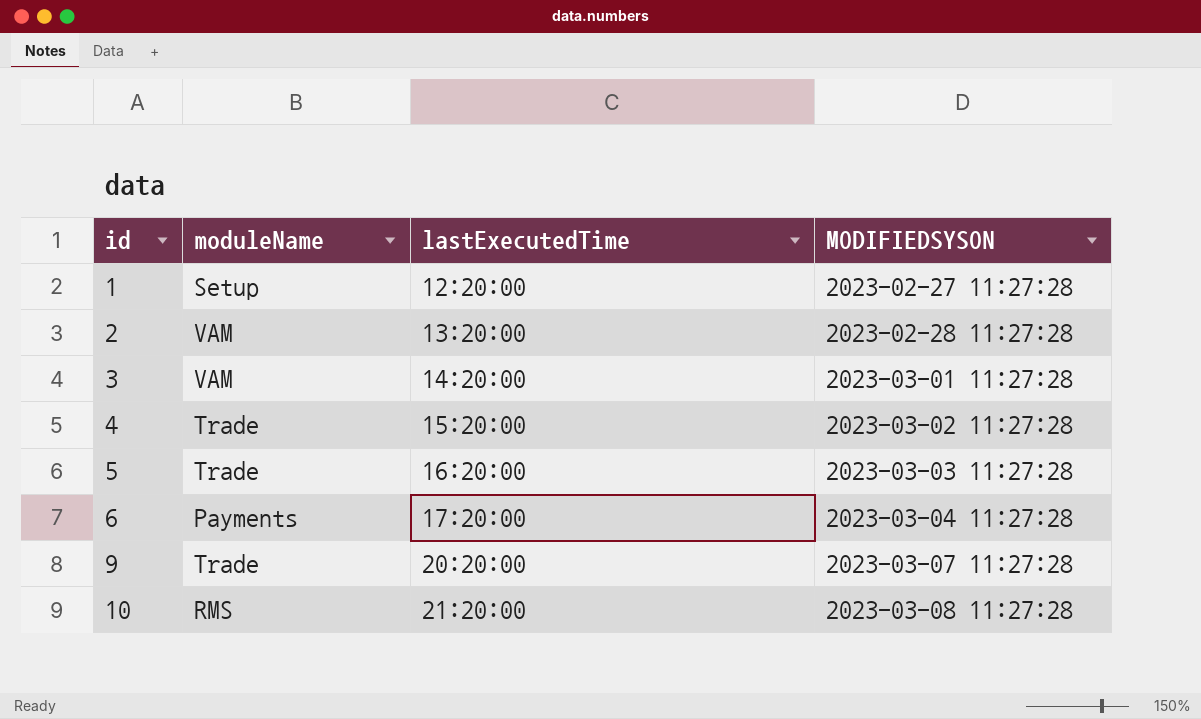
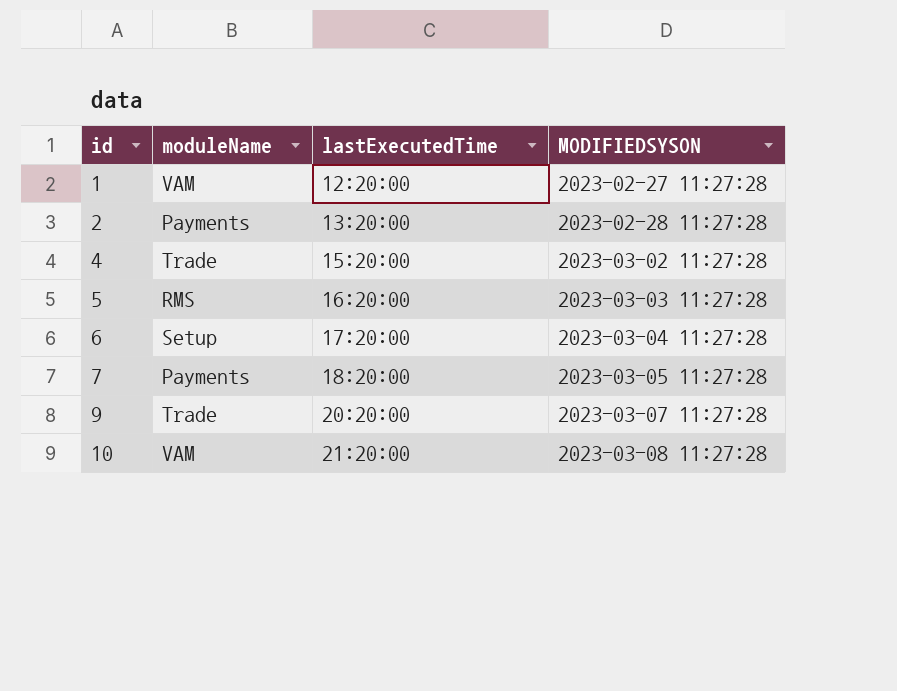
row 3: VAM | 14:20:00 | 2023-03-01 11:27:28 -> none
1 | moduleName: Setup -> VAM
2 | moduleName: VAM -> Payments
5 | moduleName: Trade -> RMS
6 | moduleName: Payments -> Setup
row 7: none -> Payments | 18:20:00 | 2023-03-05 11:27:28
10 | moduleName: RMS -> VAM

